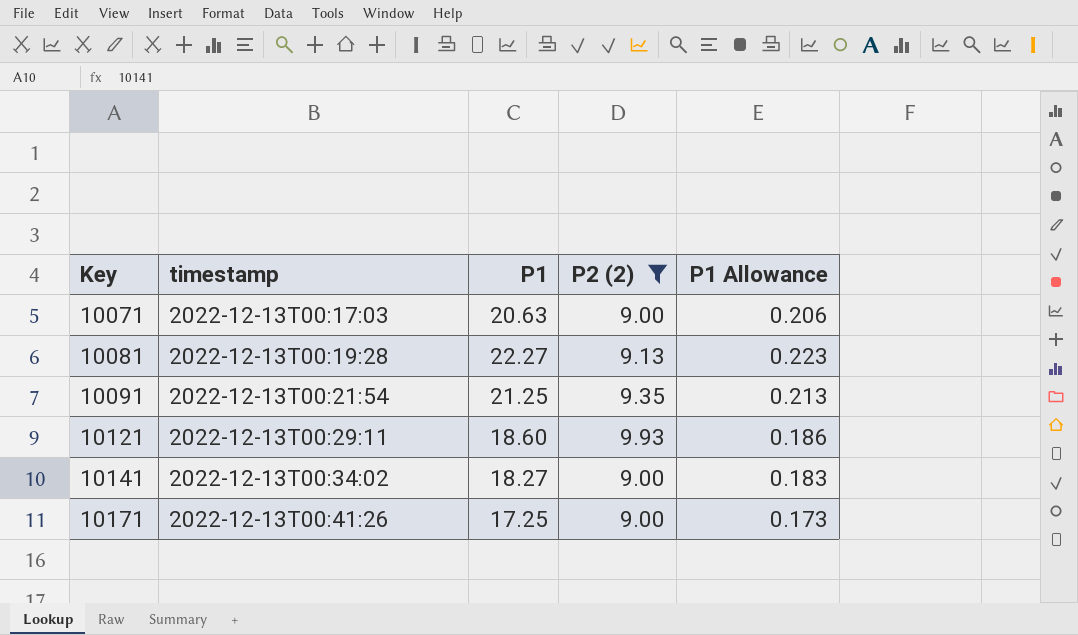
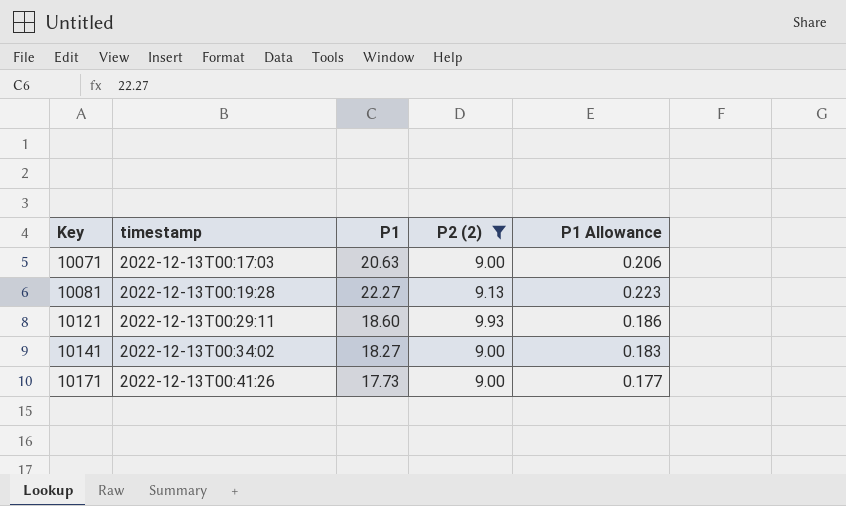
row 10091: 2022-12-13T00:21:54 | 21.25 | 9.35 | 0.213 -> none
10171 | P1: 17.25 -> 17.73
10171 | P1 Allowance: 0.173 -> 0.177

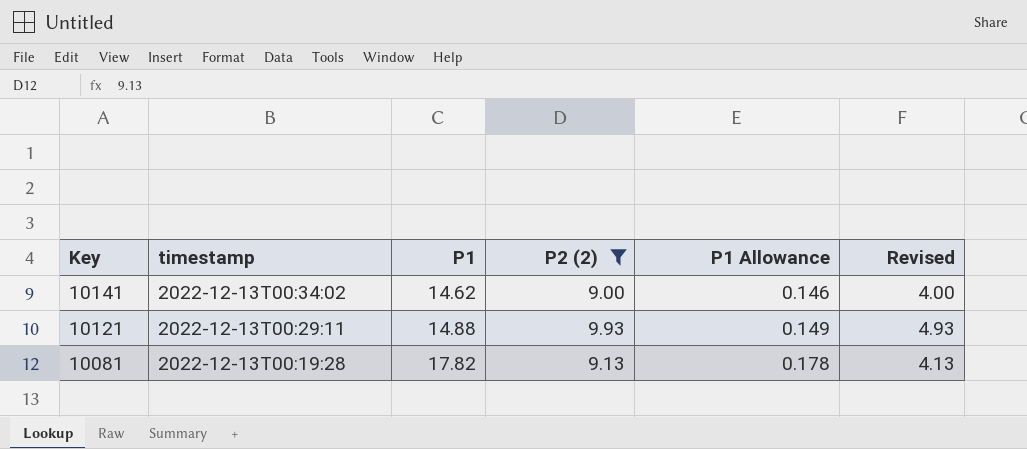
row order: Key ascending -> Key descending
column Revised | formula: none -> [P2 (2)] - 5
row 10071: 2022-12-13T00:17:03 | 20.63 | 9.00 | 0.206 -> none
row 10171: 2022-12-13T00:41:26 | 17.73 | 9.00 | 0.177 -> none
10141 | P1: 18.27 -> 14.62
10141 | P1 Allowance: 0.183 -> 0.146
10121 | P1: 18.60 -> 14.88
10121 | P1 Allowance: 0.186 -> 0.149
10081 | P1: 22.27 -> 17.82
10081 | P1 Allowance: 0.223 -> 0.178

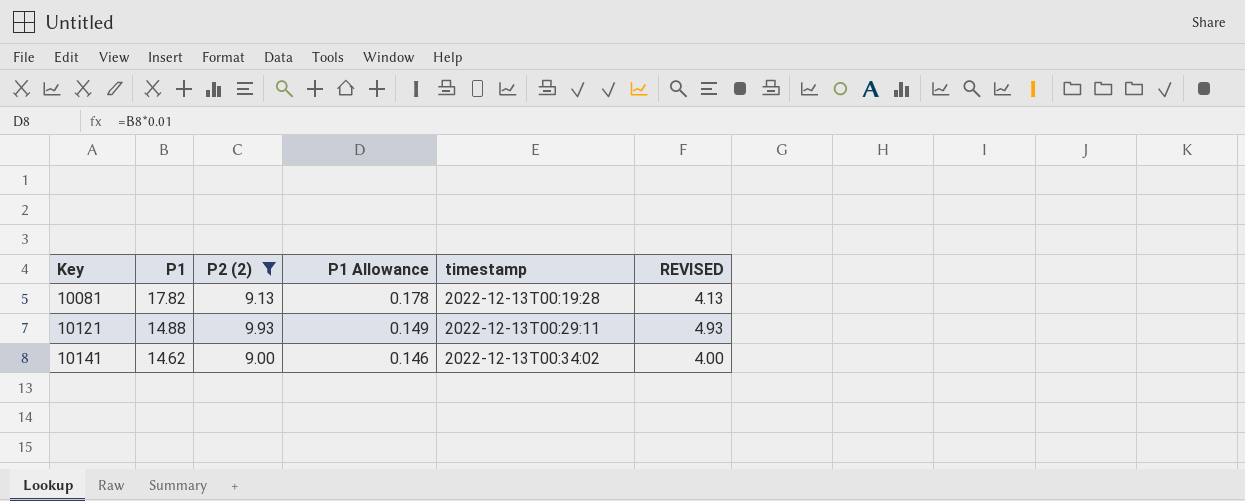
row order: Key descending -> Key ascending
column timestamp | position: 2 -> 5
column name: Revised -> REVISED

